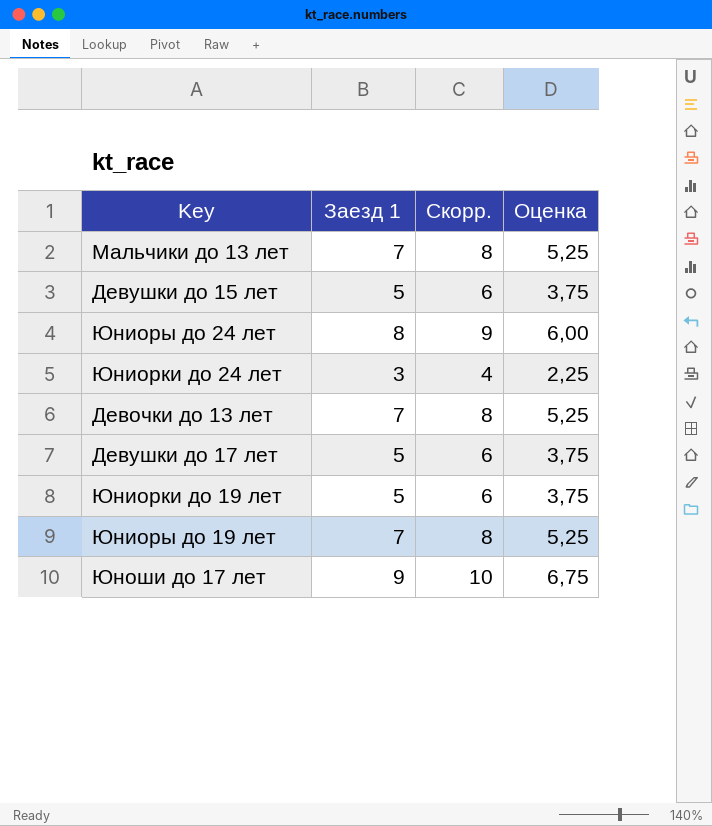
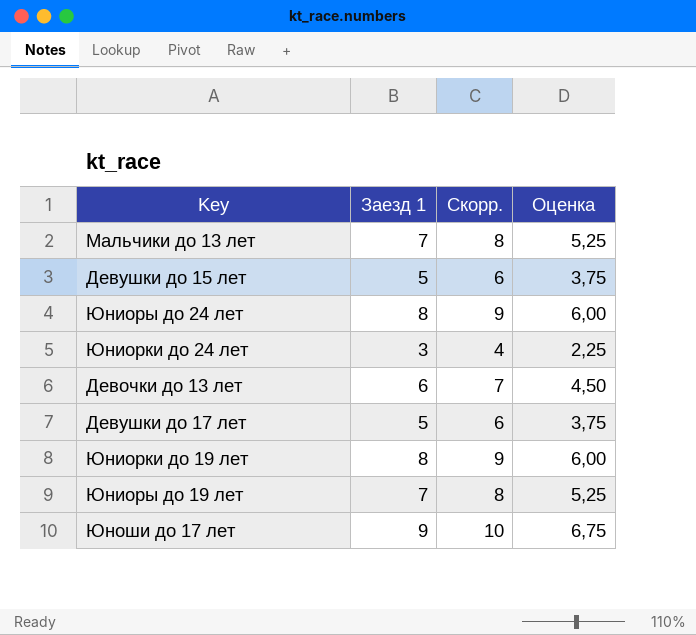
Девочки до 13 лет | Заезд 1: 7 -> 6
Девочки до 13 лет | Скорр.: 8 -> 7
Девочки до 13 лет | Оценка: 5,25 -> 4,50
Юниорки до 19 лет | Заезд 1: 5 -> 8
Юниорки до 19 лет | Скорр.: 6 -> 9
Юниорки до 19 лет | Оценка: 3,75 -> 6,00

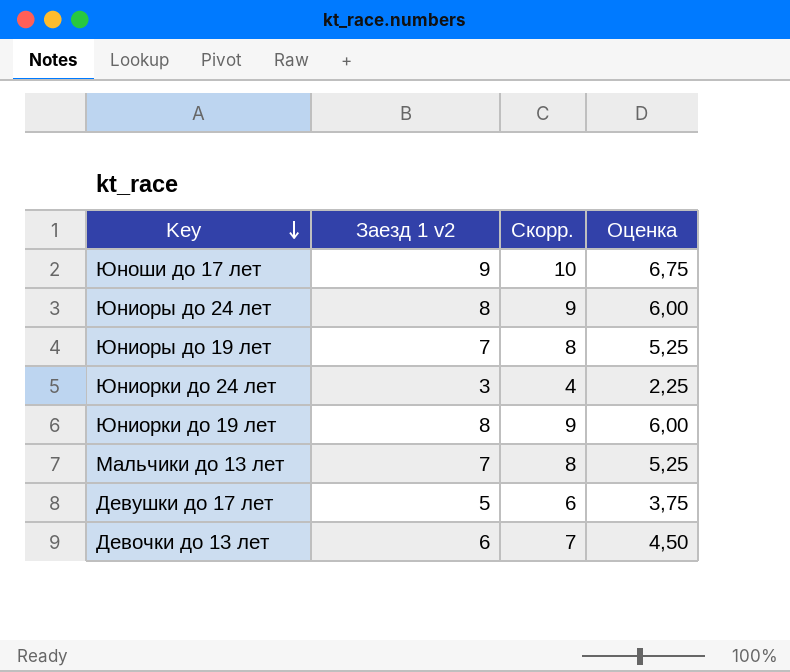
row order: none -> Key descending
column name: Заезд 1 -> Заезд 1 v2
row Девушки до 15 лет: 5 | 6 | 3,75 -> none

